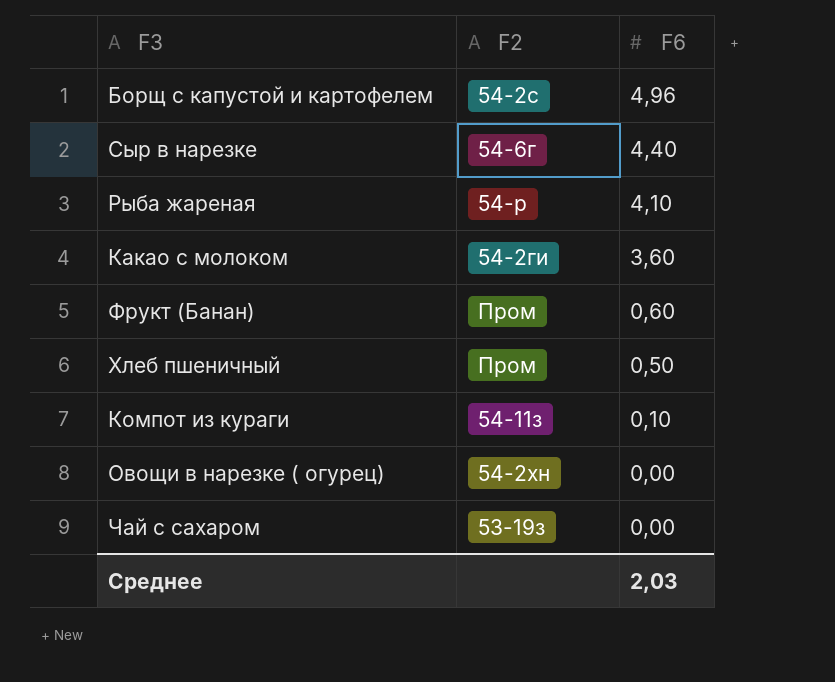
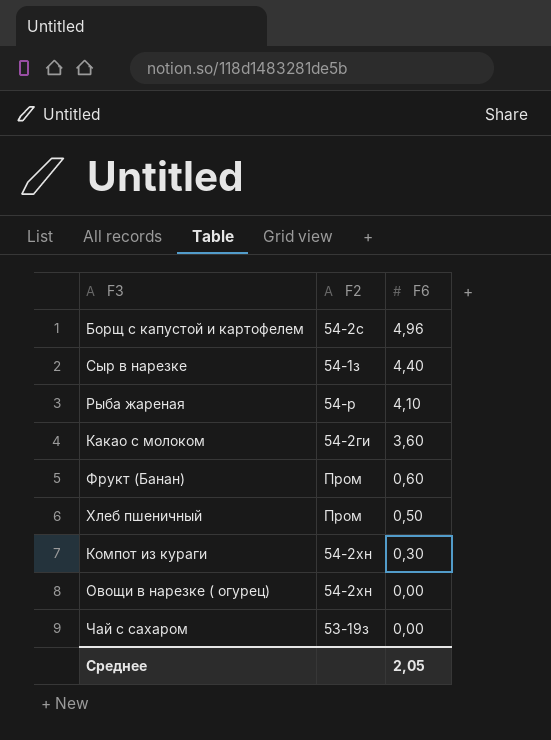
Сыр в нарезке | F2: 54-6г -> 54-1з
Компот из кураги | F2: 54-11з -> 54-2хн
Компот из кураги | F6: 0,10 -> 0,30
Среднее | F6: 2,03 -> 2,05

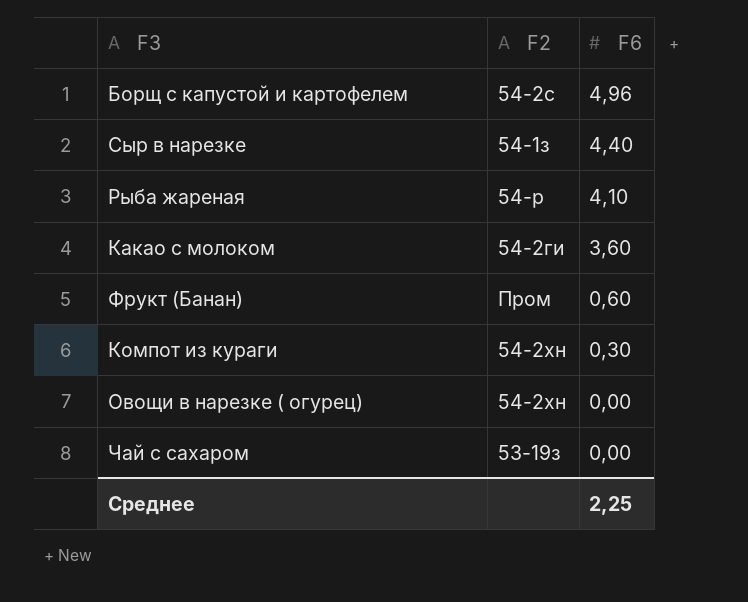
row Хлеб пшеничный: Пром | 0,50 -> none
Среднее | F6: 2,05 -> 2,25

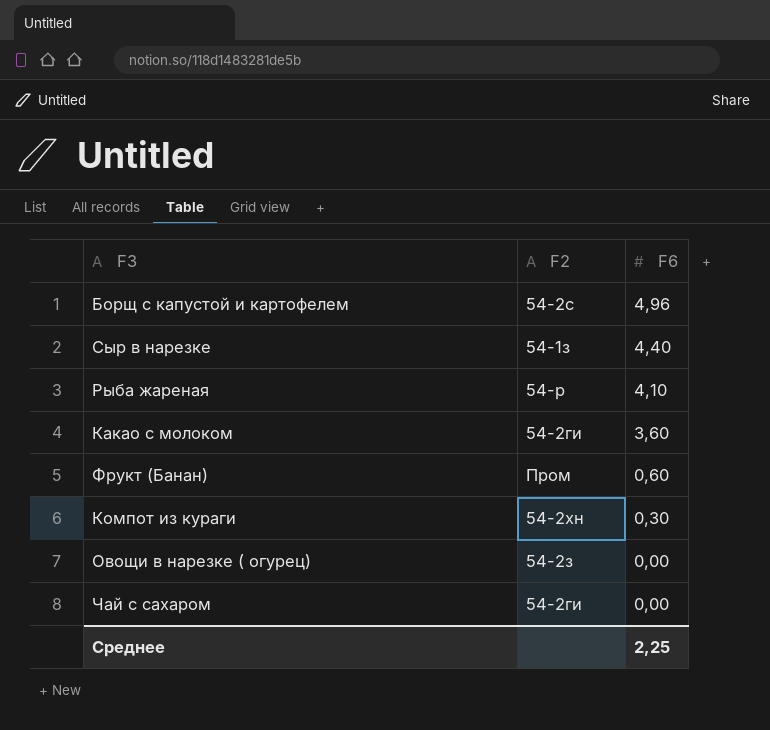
Овощи в нарезке ( огурец) | F2: 54-2хн -> 54-2з
Чай с сахаром | F2: 53-19з -> 54-2ги

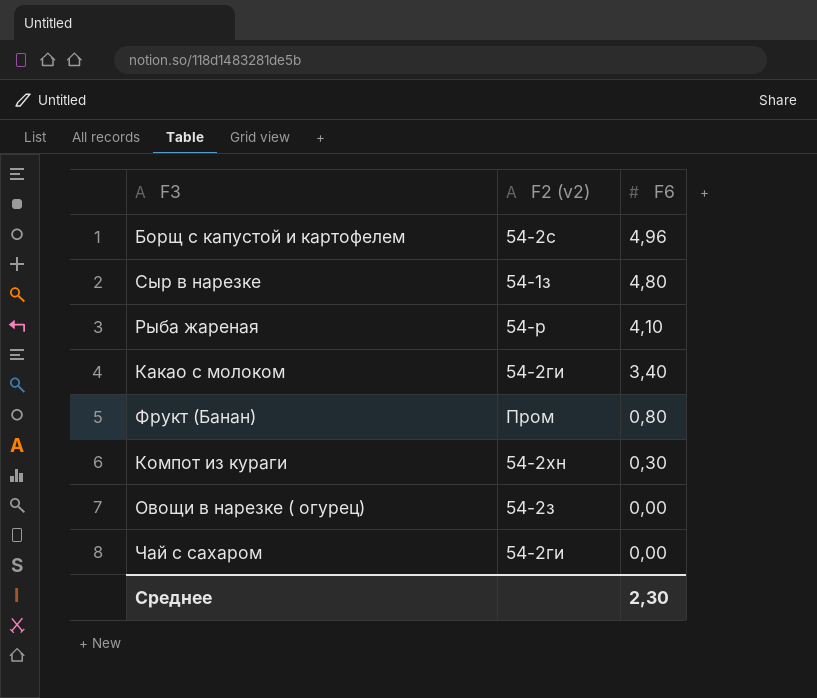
column name: F2 -> F2 (v2)
Сыр в нарезке | F6: 4,40 -> 4,80
Какао с молоком | F6: 3,60 -> 3,40
Фрукт (Банан) | F6: 0,60 -> 0,80
Среднее | F6: 2,25 -> 2,30

